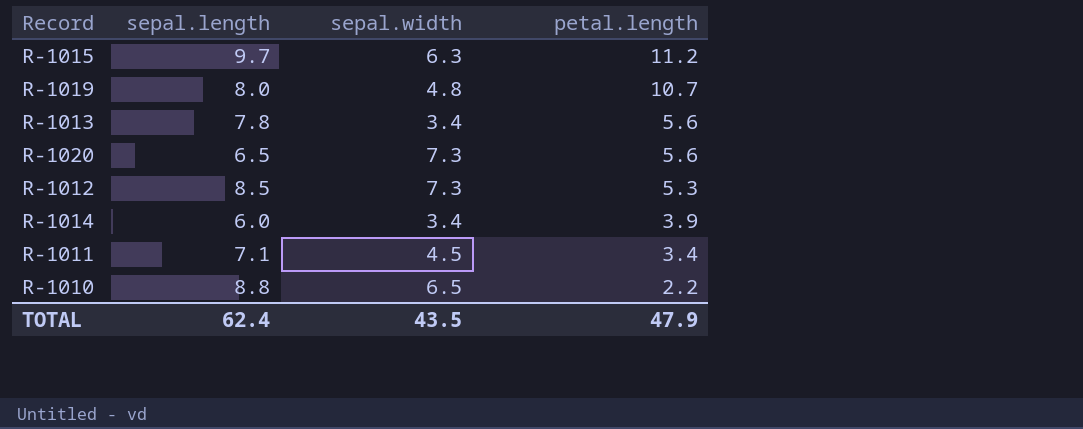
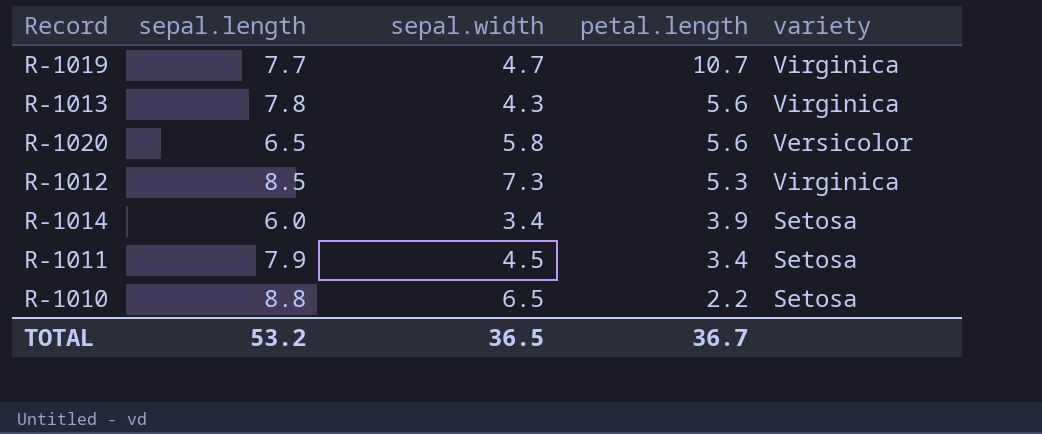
column variety | position: none -> 5
row R-1015: 9.7 | 6.3 | 11.2 -> none
R-1019 | sepal.length: 8.0 -> 7.7
R-1019 | sepal.width: 4.8 -> 4.7
R-1013 | sepal.width: 3.4 -> 4.3
R-1020 | sepal.width: 7.3 -> 5.8
R-1011 | sepal.length: 7.1 -> 7.9
TOTAL | sepal.length: 62.4 -> 53.2
TOTAL | sepal.width: 43.5 -> 36.5
TOTAL | petal.length: 47.9 -> 36.7

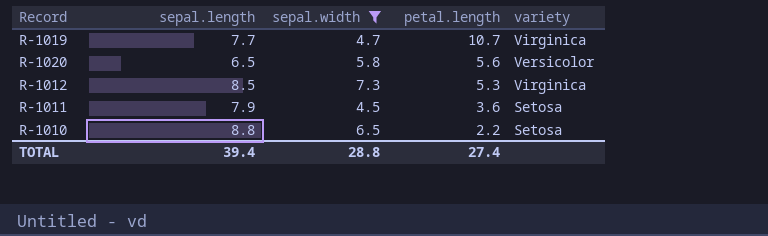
filter: none -> sepal.width >= 4.5
R-1011 | petal.length: 3.4 -> 3.6
TOTAL | sepal.length: 53.2 -> 39.4
TOTAL | sepal.width: 36.5 -> 28.8
TOTAL | petal.length: 36.7 -> 27.4

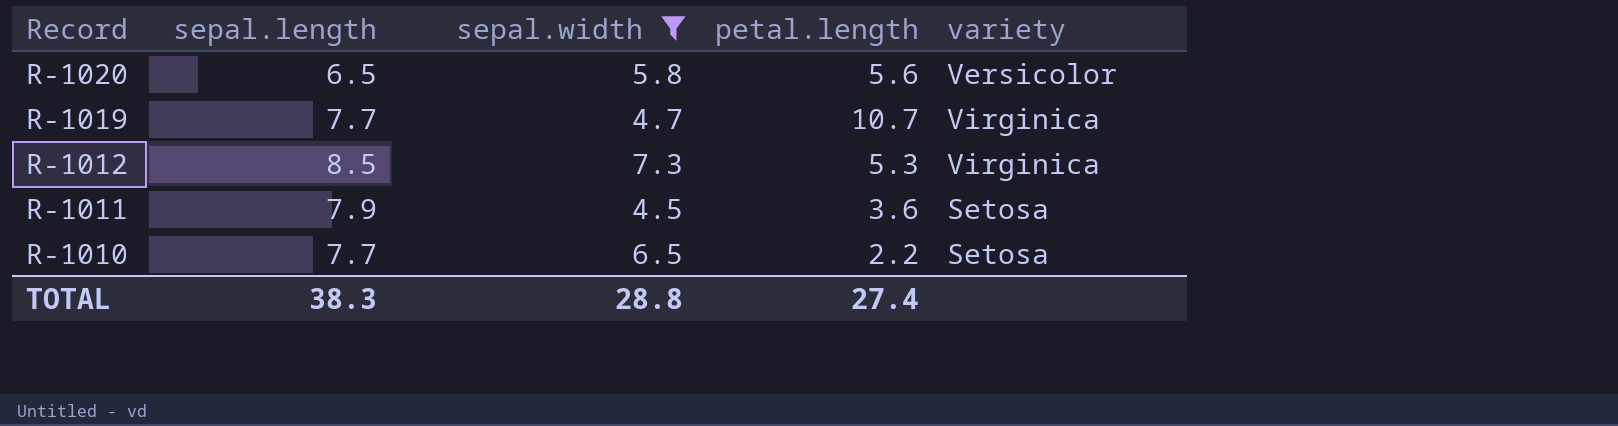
row order: petal.length descending -> Record descending
R-1010 | sepal.length: 8.8 -> 7.7
TOTAL | sepal.length: 39.4 -> 38.3

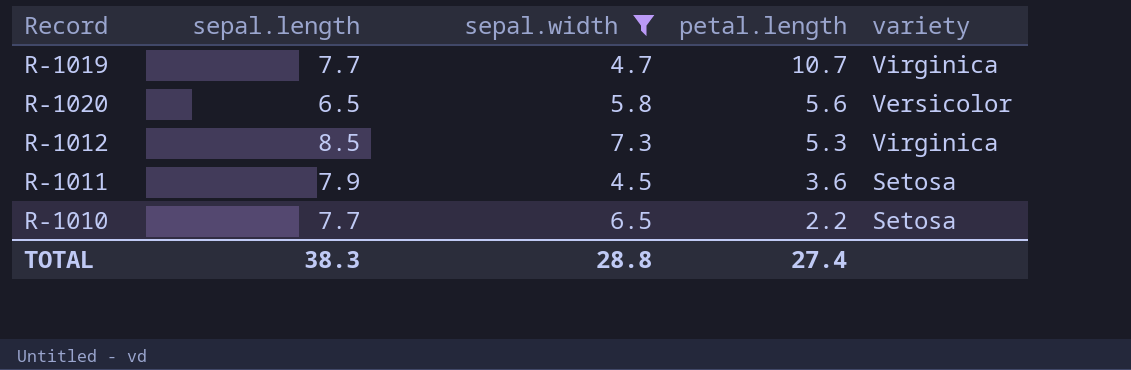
row order: Record descending -> petal.length descending

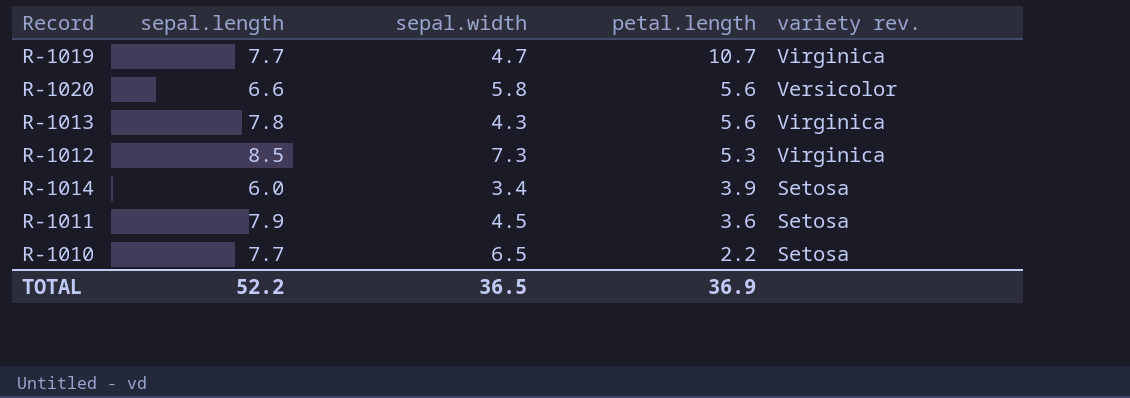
filter: sepal.width >= 4.5 -> none
column name: variety -> variety rev.
R-1020 | sepal.length: 6.5 -> 6.6
TOTAL | sepal.length: 38.3 -> 52.2
TOTAL | sepal.width: 28.8 -> 36.5
TOTAL | petal.length: 27.4 -> 36.9

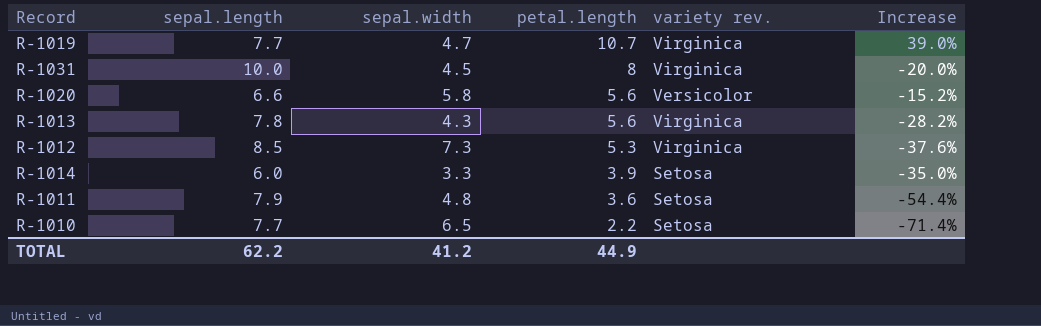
column Increase | formula: none -> ([petal.length] - [sepal.length]) / [sepal.length]
row R-1031: none -> 10.0 | 4.5 | 8 | Virginica | -20.0%
R-1014 | sepal.width: 3.4 -> 3.3
R-1011 | sepal.width: 4.5 -> 4.8
TOTAL | sepal.length: 52.2 -> 62.2
TOTAL | sepal.width: 36.5 -> 41.2
TOTAL | petal.length: 36.9 -> 44.9

